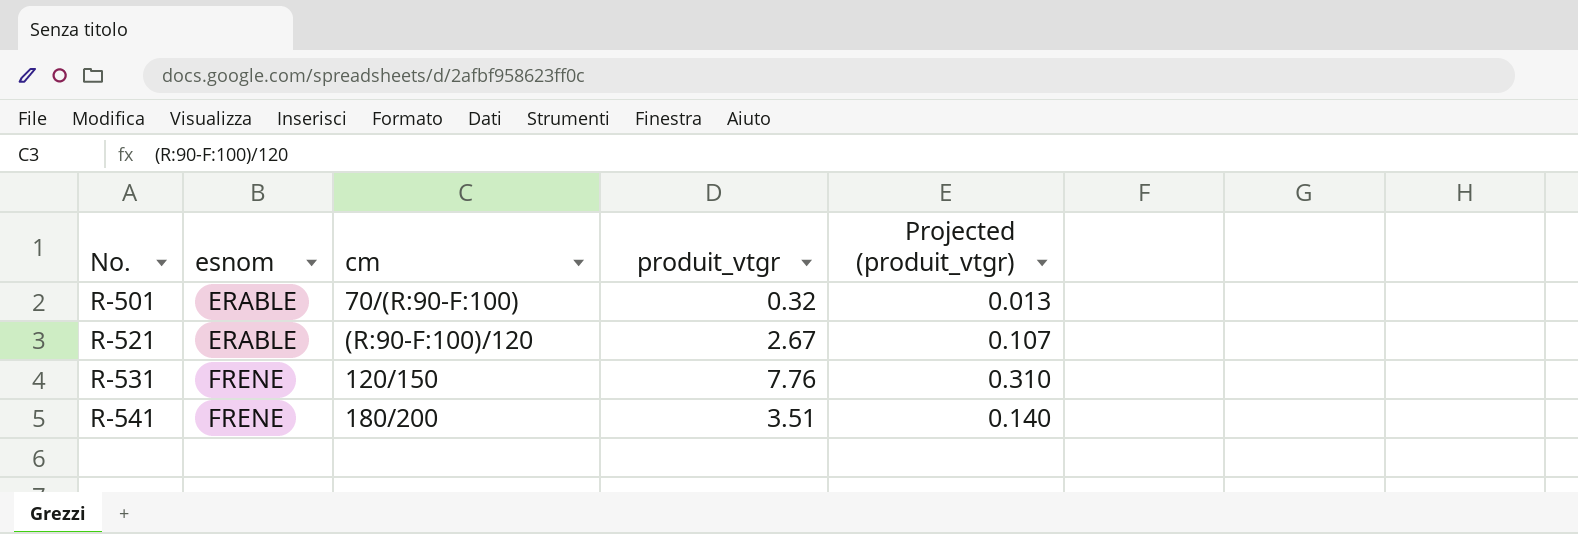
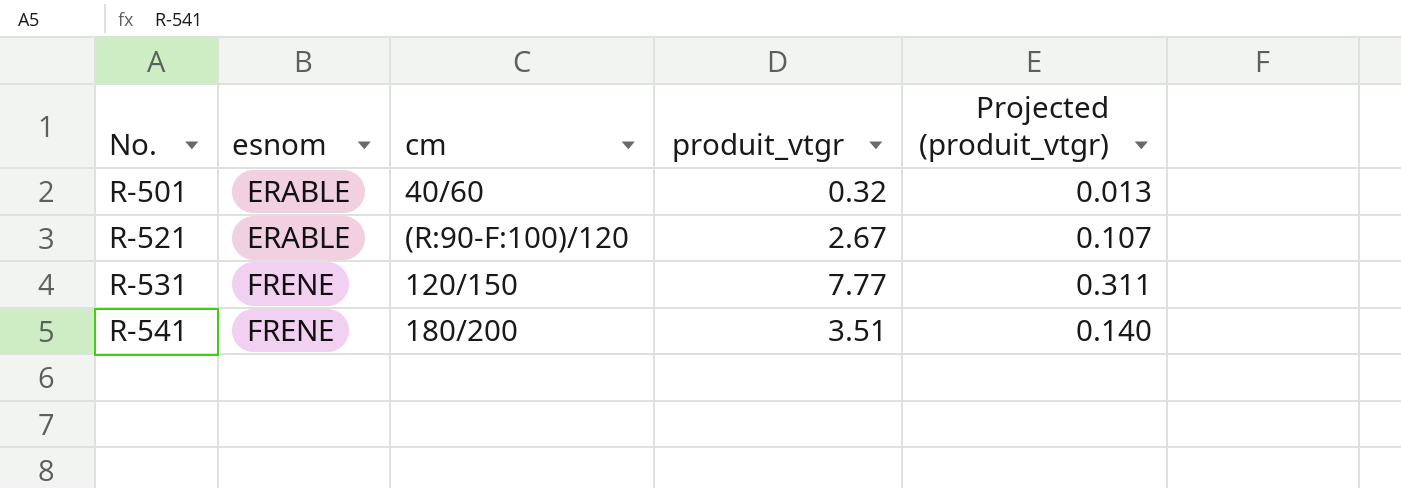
R-501 | cm: 70/(R:90-F:100) -> 40/60
R-531 | produit_vtgr: 7.76 -> 7.77
R-531 | Projected (produit_vtgr): 0.310 -> 0.311

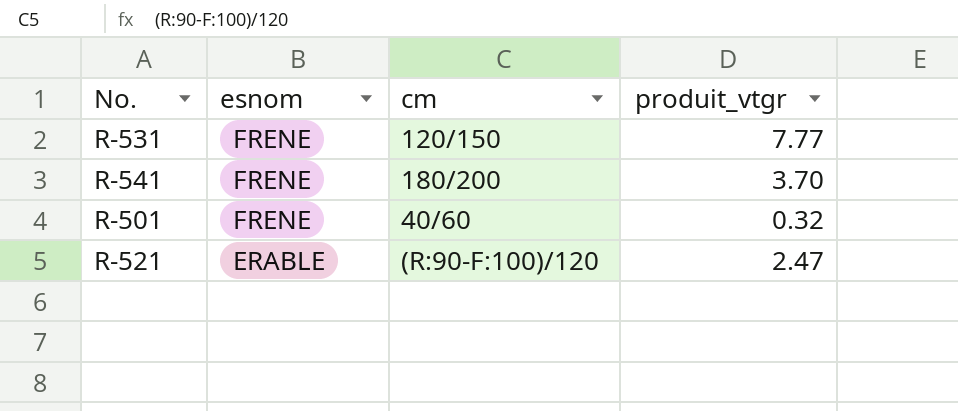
row order: No. ascending -> esnom descending
column Projected (produit_vtgr) | formula: [produit_vtgr] * 0.04 -> none
R-541 | produit_vtgr: 3.51 -> 3.70
R-501 | esnom: ERABLE -> FRENE
R-521 | produit_vtgr: 2.67 -> 2.47

